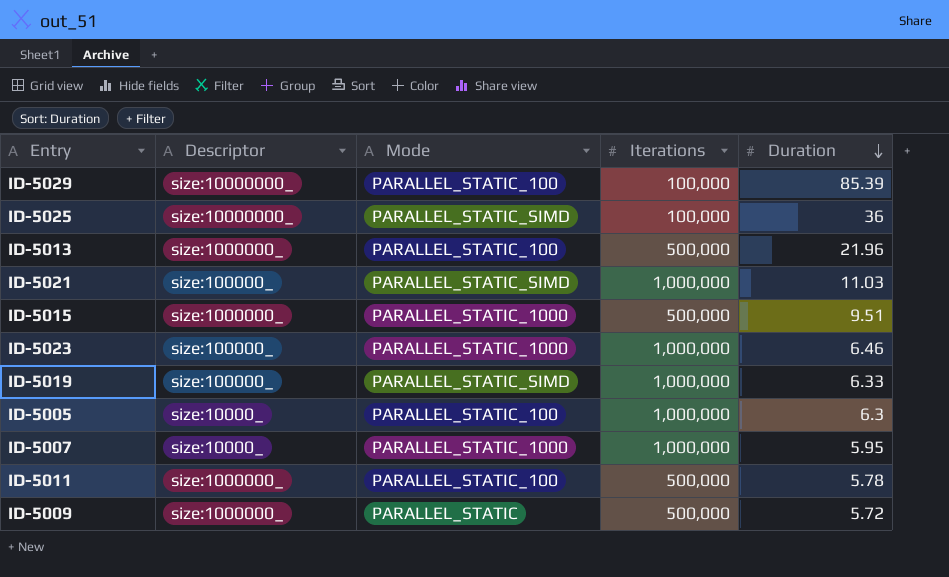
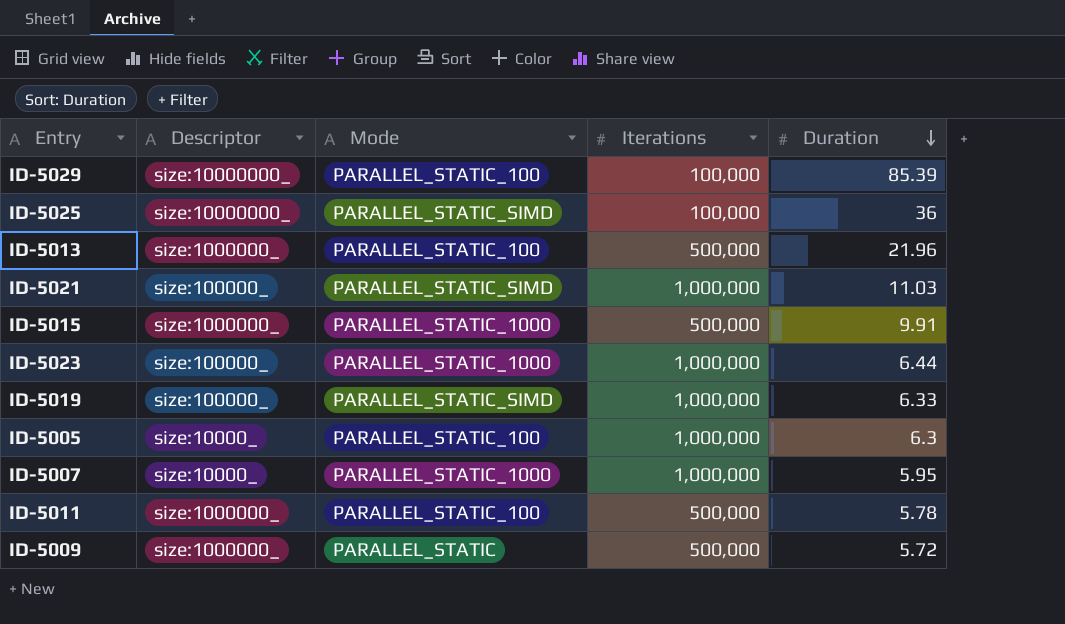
ID-5015 | Duration: 9.51 -> 9.91
ID-5023 | Duration: 6.46 -> 6.44

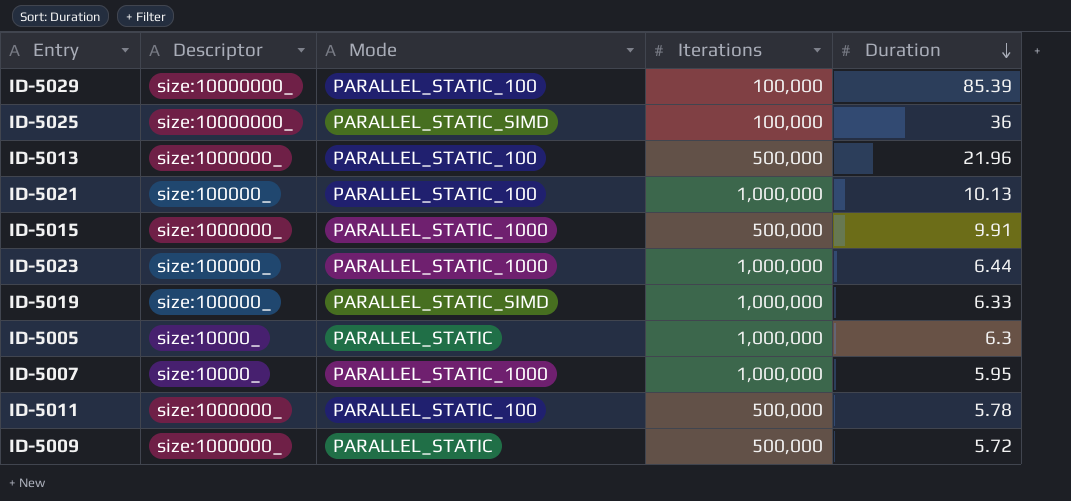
ID-5021 | Mode: PARALLEL_STATIC_SIMD -> PARALLEL_STATIC_100
ID-5021 | Duration: 11.03 -> 10.13
ID-5005 | Mode: PARALLEL_STATIC_100 -> PARALLEL_STATIC

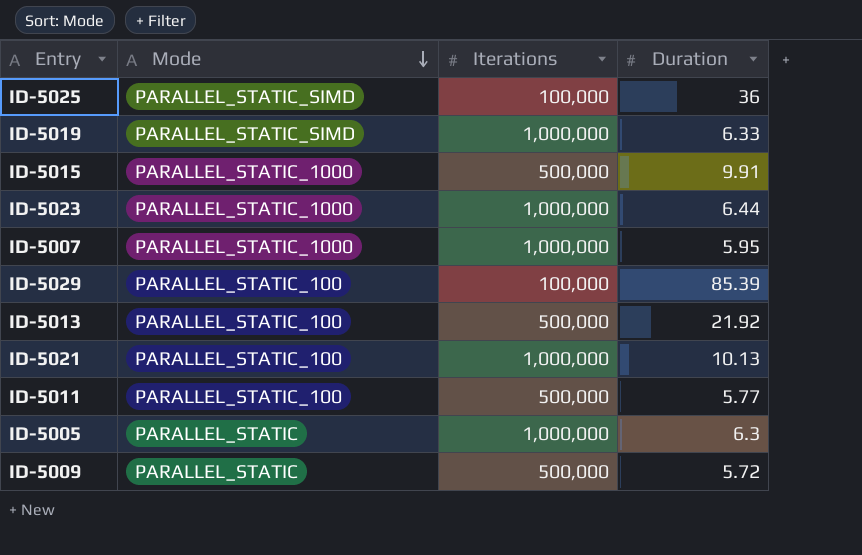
row order: Duration descending -> Mode descending
column Descriptor | position: 2 -> none
ID-5013 | Duration: 21.96 -> 21.92
ID-5011 | Duration: 5.78 -> 5.77

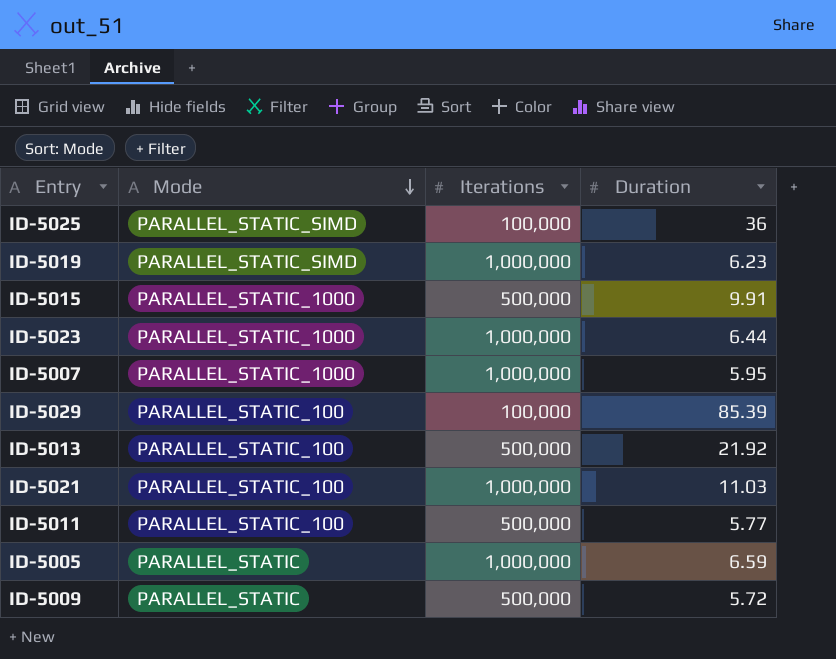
ID-5019 | Duration: 6.33 -> 6.23
ID-5021 | Duration: 10.13 -> 11.03
ID-5005 | Duration: 6.3 -> 6.59

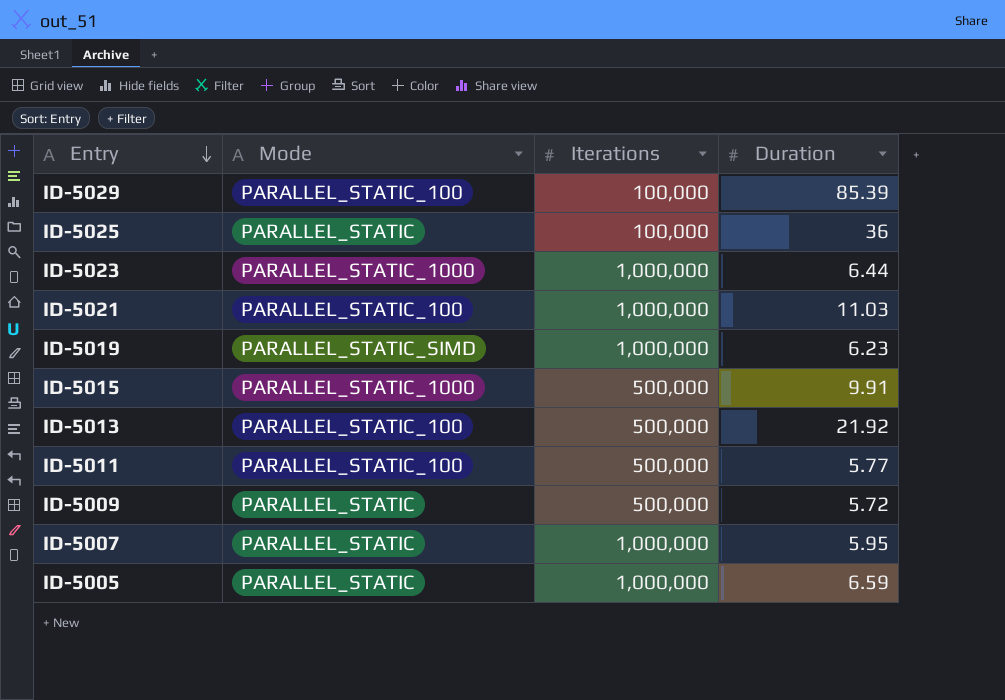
row order: Mode descending -> Entry descending
ID-5025 | Mode: PARALLEL_STATIC_SIMD -> PARALLEL_STATIC
ID-5007 | Mode: PARALLEL_STATIC_1000 -> PARALLEL_STATIC

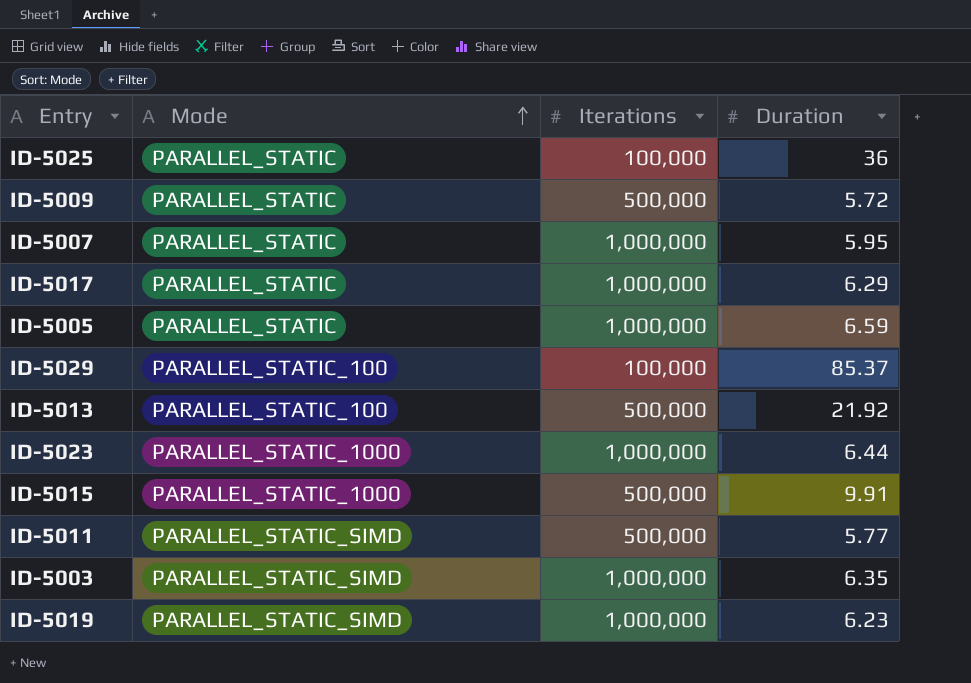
row order: Entry descending -> Mode ascending
row ID-5021: PARALLEL_STATIC_100 | 1,000,000 | 11.03 -> none
row ID-5017: none -> PARALLEL_STATIC | 1,000,000 | 6.29
ID-5029 | Duration: 85.39 -> 85.37
ID-5011 | Mode: PARALLEL_STATIC_100 -> PARALLEL_STATIC_SIMD
row ID-5003: none -> PARALLEL_STATIC_SIMD | 1,000,000 | 6.35

